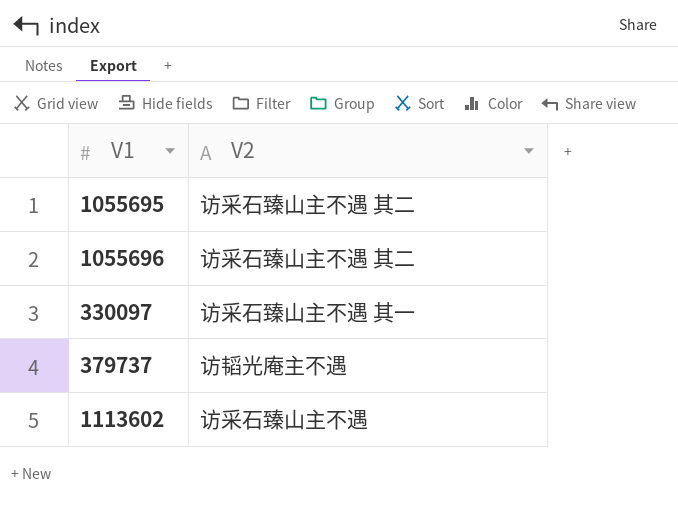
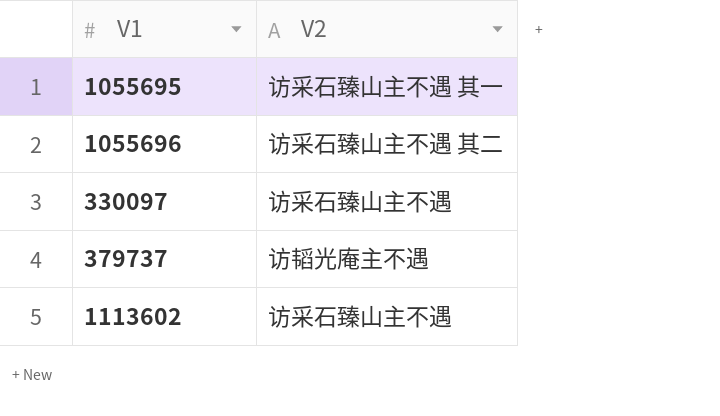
1055695 | V2: 访采石臻山主不遇 其二 -> 访采石臻山主不遇 其一
330097 | V2: 访采石臻山主不遇 其一 -> 访采石臻山主不遇

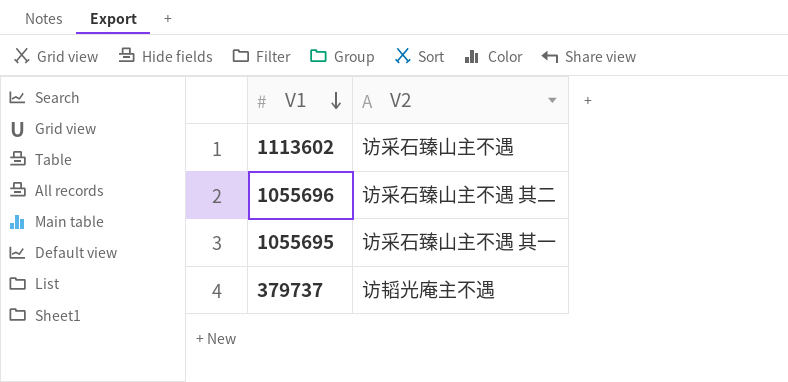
row order: none -> V1 descending
row 330097: 访采石臻山主不遇 -> none

